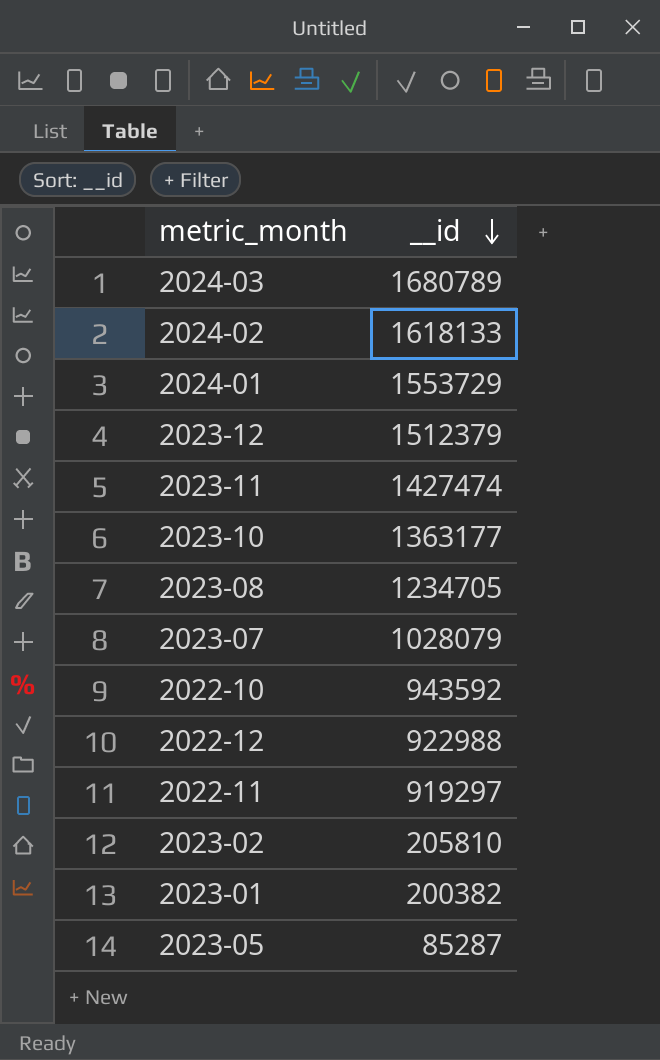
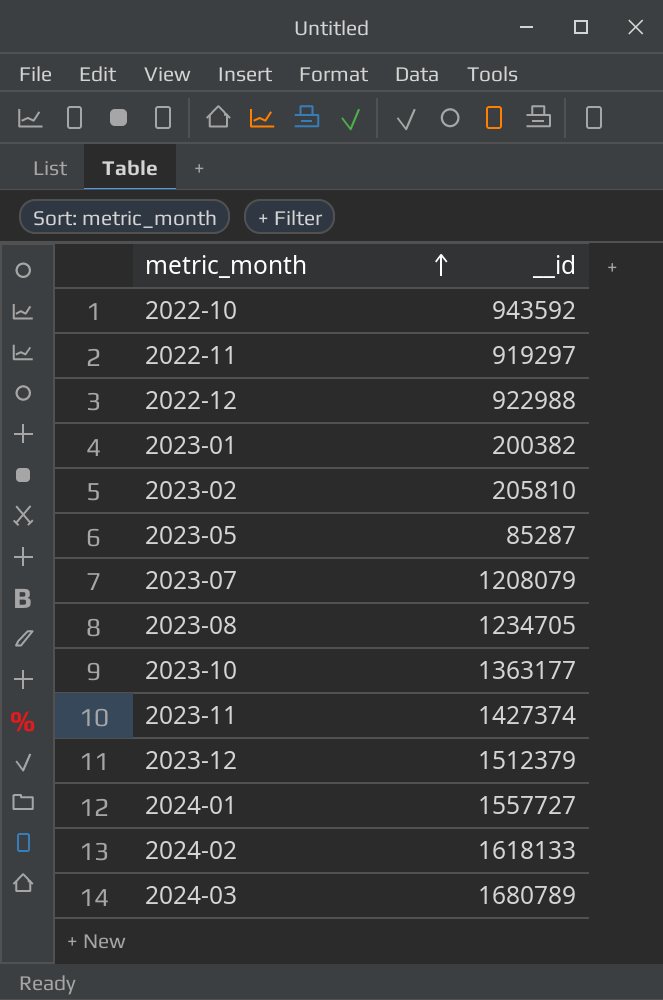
row order: __id descending -> metric_month ascending
2023-07 | __id: 1028079 -> 1208079
2023-11 | __id: 1427474 -> 1427374
2024-01 | __id: 1553729 -> 1557727

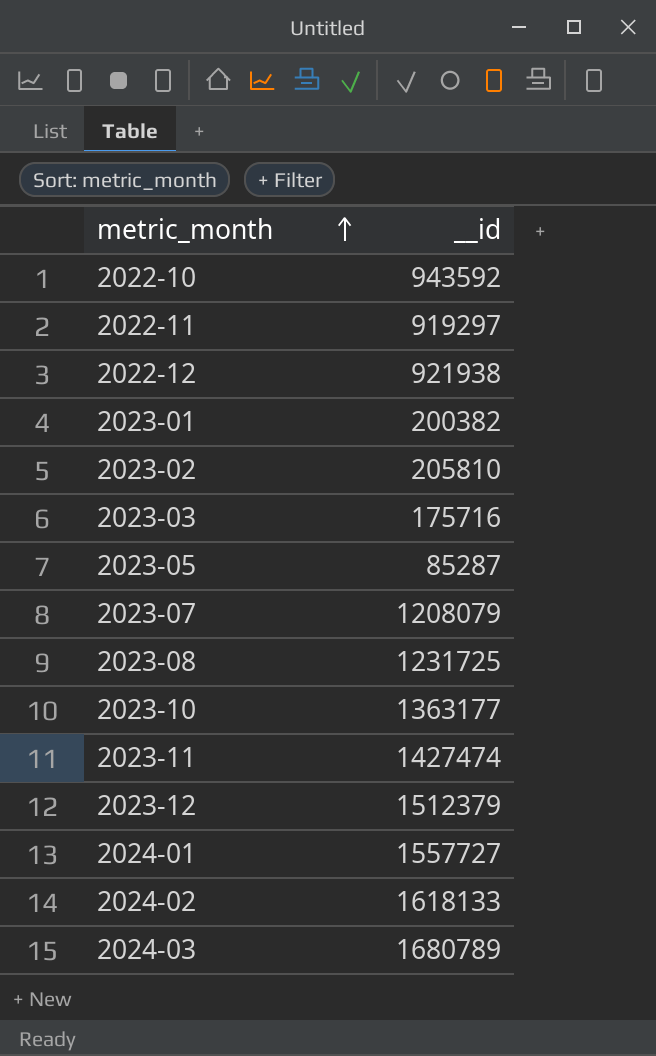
2022-12 | __id: 922988 -> 921938
row 2023-03: none -> 175716
2023-08 | __id: 1234705 -> 1231725
2023-11 | __id: 1427374 -> 1427474

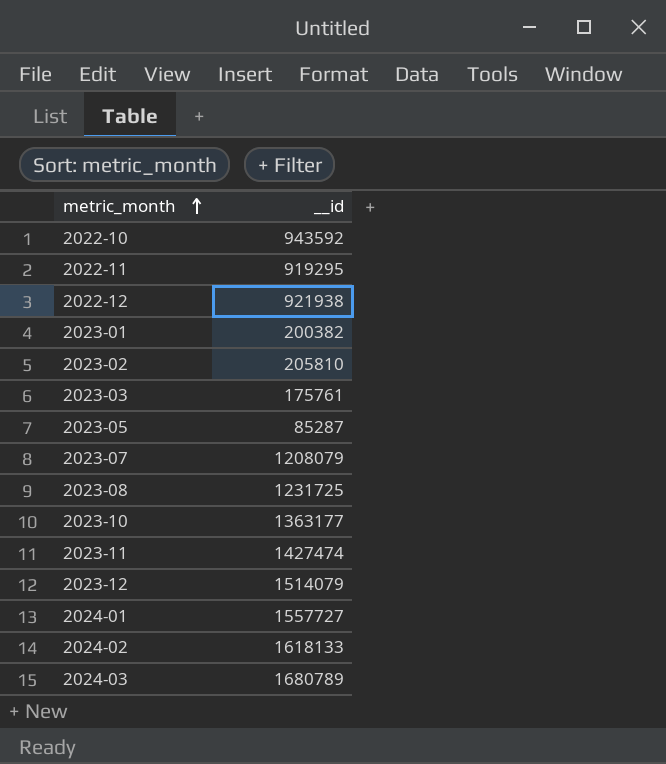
2022-11 | __id: 919297 -> 919295
2023-03 | __id: 175716 -> 175761
2023-12 | __id: 1512379 -> 1514079

